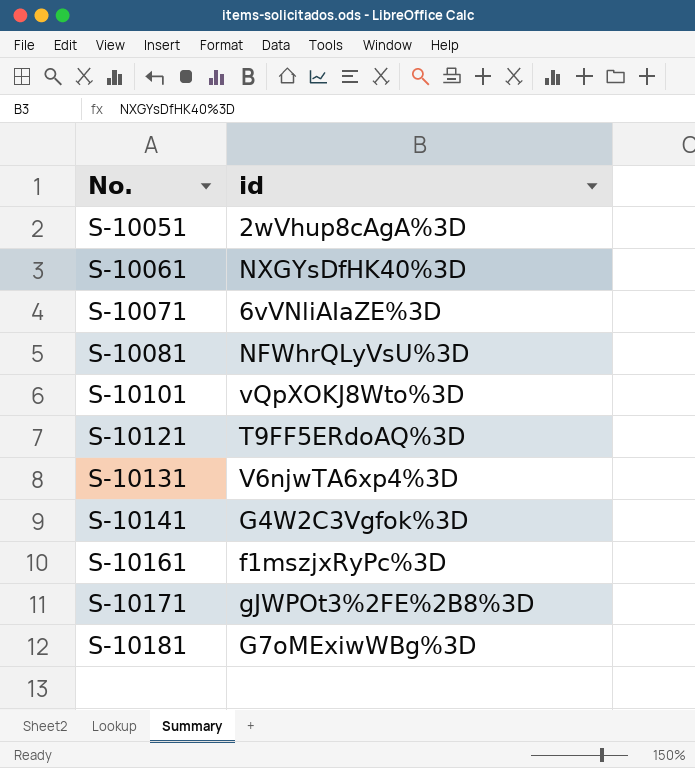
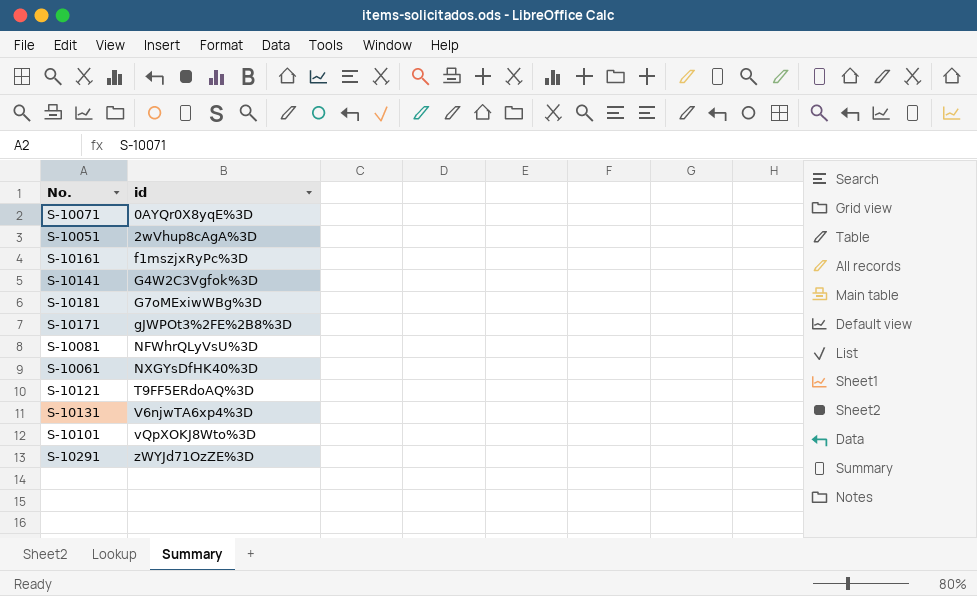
row order: No. ascending -> id ascending
S-10071 | id: 6vVNliAIaZE%3D -> 0AYQr0X8yqE%3D
row S-10291: none -> zWYJd71OzZE%3D

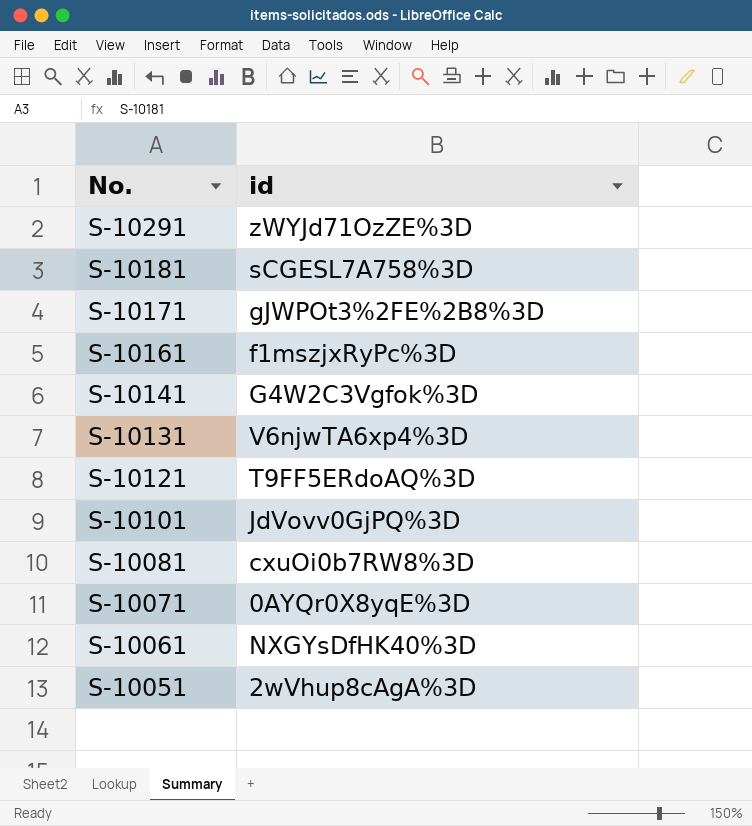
row order: id ascending -> No. descending
S-10181 | id: G7oMExiwWBg%3D -> sCGESL7A758%3D
S-10101 | id: vQpXOKJ8Wto%3D -> JdVovv0GjPQ%3D
S-10081 | id: NFWhrQLyVsU%3D -> cxuOi0b7RW8%3D

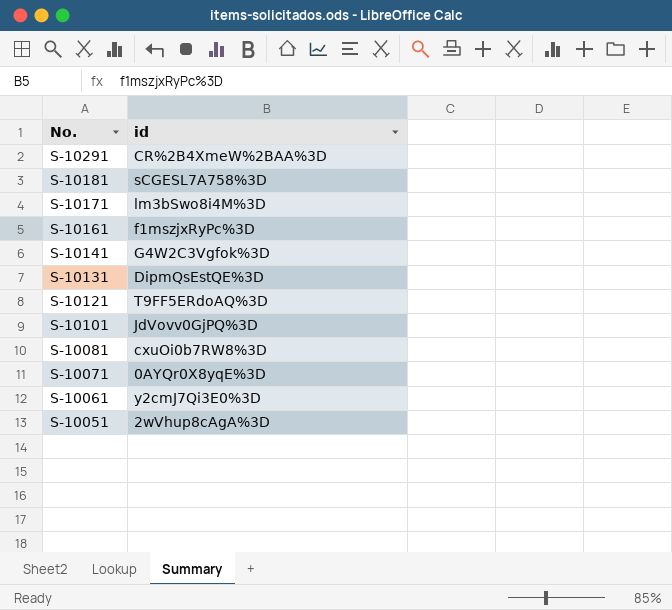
S-10291 | id: zWYJd71OzZE%3D -> CR%2B4XmeW%2BAA%3D
S-10171 | id: gJWPOt3%2FE%2B8%3D -> lm3bSwo8i4M%3D
S-10131 | id: V6njwTA6xp4%3D -> DipmQsEstQE%3D
S-10061 | id: NXGYsDfHK40%3D -> y2cmJ7Qi3E0%3D

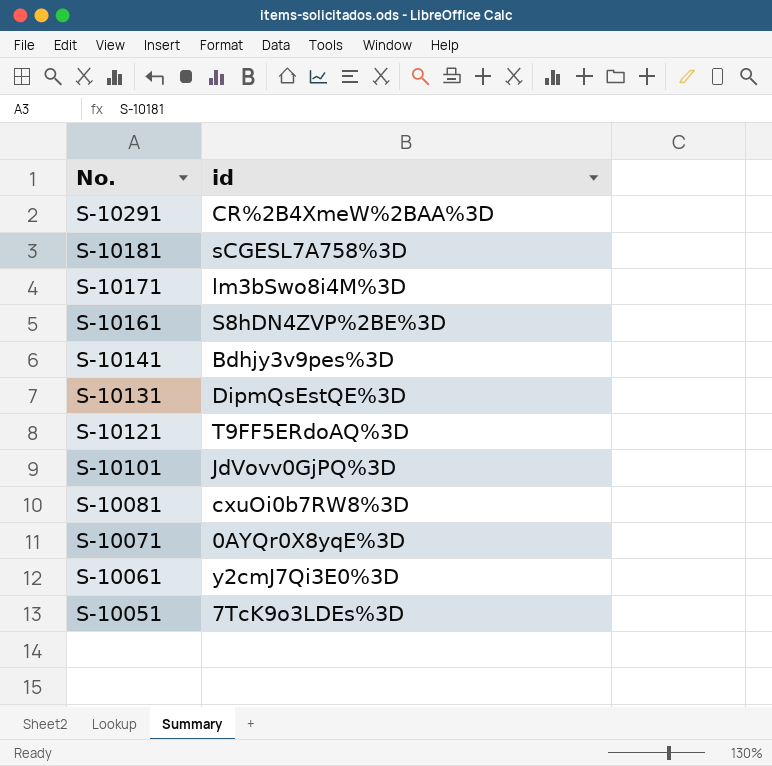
S-10161 | id: f1mszjxRyPc%3D -> S8hDN4ZVP%2BE%3D
S-10141 | id: G4W2C3Vgfok%3D -> Bdhjy3v9pes%3D
S-10051 | id: 2wVhup8cAgA%3D -> 7TcK9o3LDEs%3D

